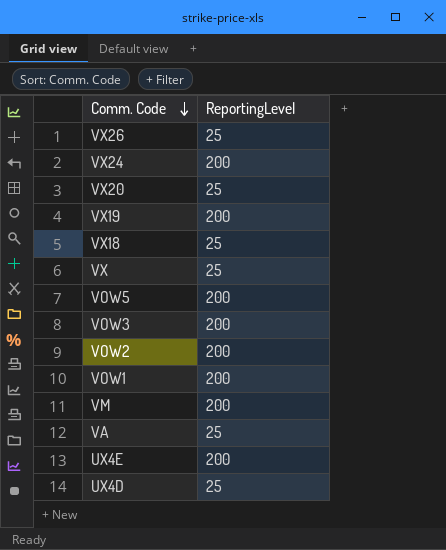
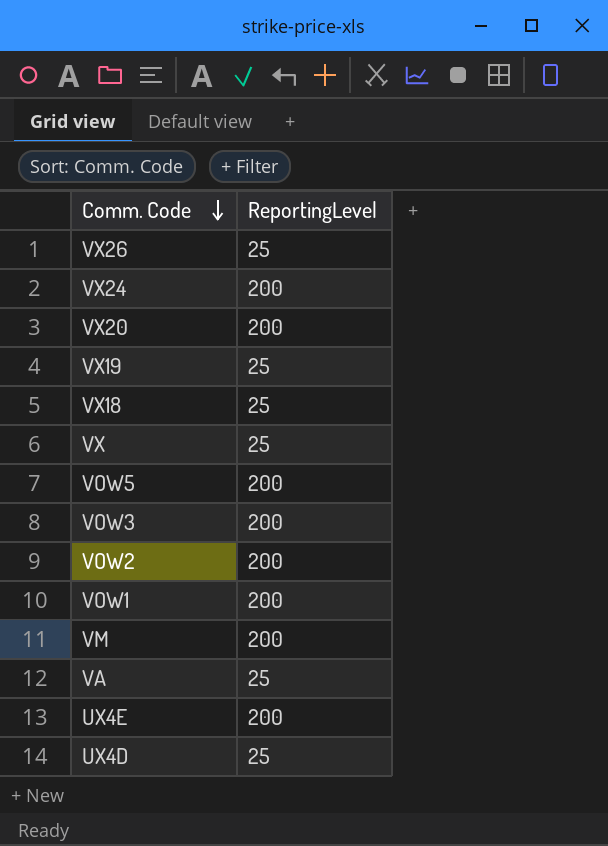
VX20 | ReportingLevel: 25 -> 200
VX19 | ReportingLevel: 200 -> 25

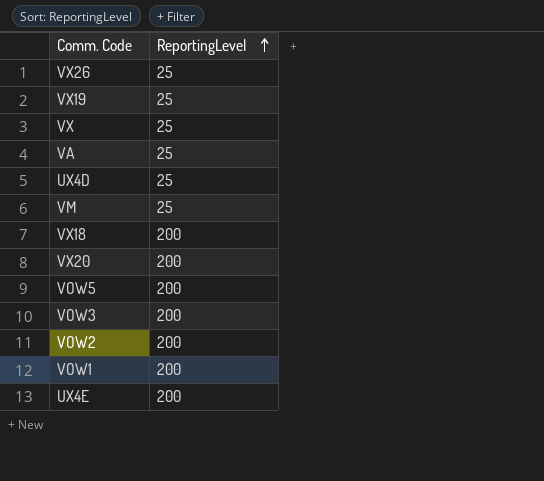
row order: Comm. Code descending -> ReportingLevel ascending
row VX24: 200 -> none
VM | ReportingLevel: 200 -> 25
VX18 | ReportingLevel: 25 -> 200

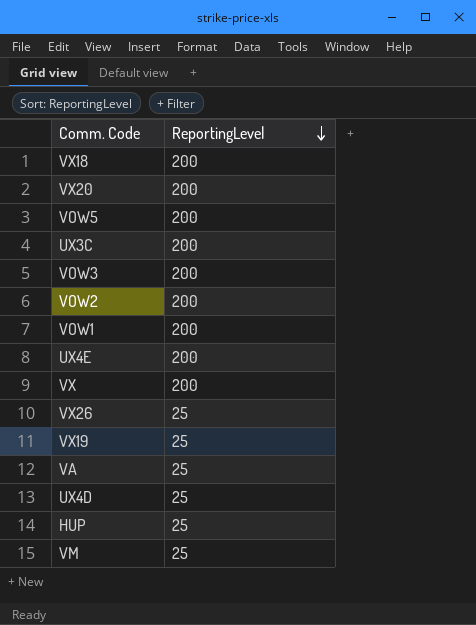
row order: ReportingLevel ascending -> ReportingLevel descending
row UX3C: none -> 200
VX | ReportingLevel: 25 -> 200
row HUP: none -> 25

